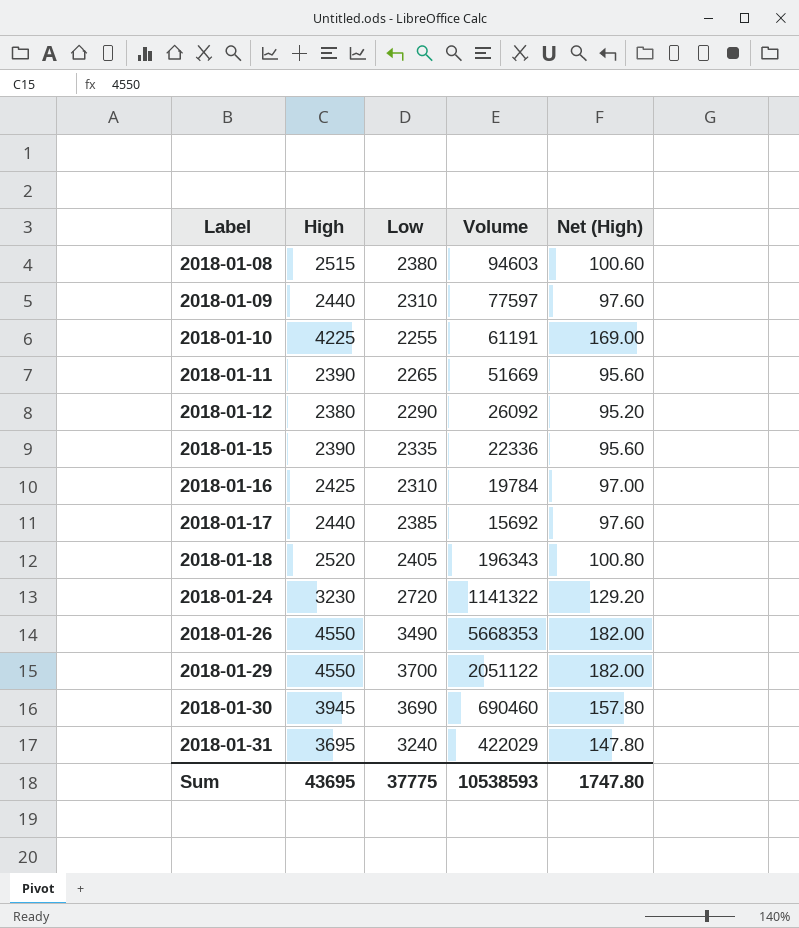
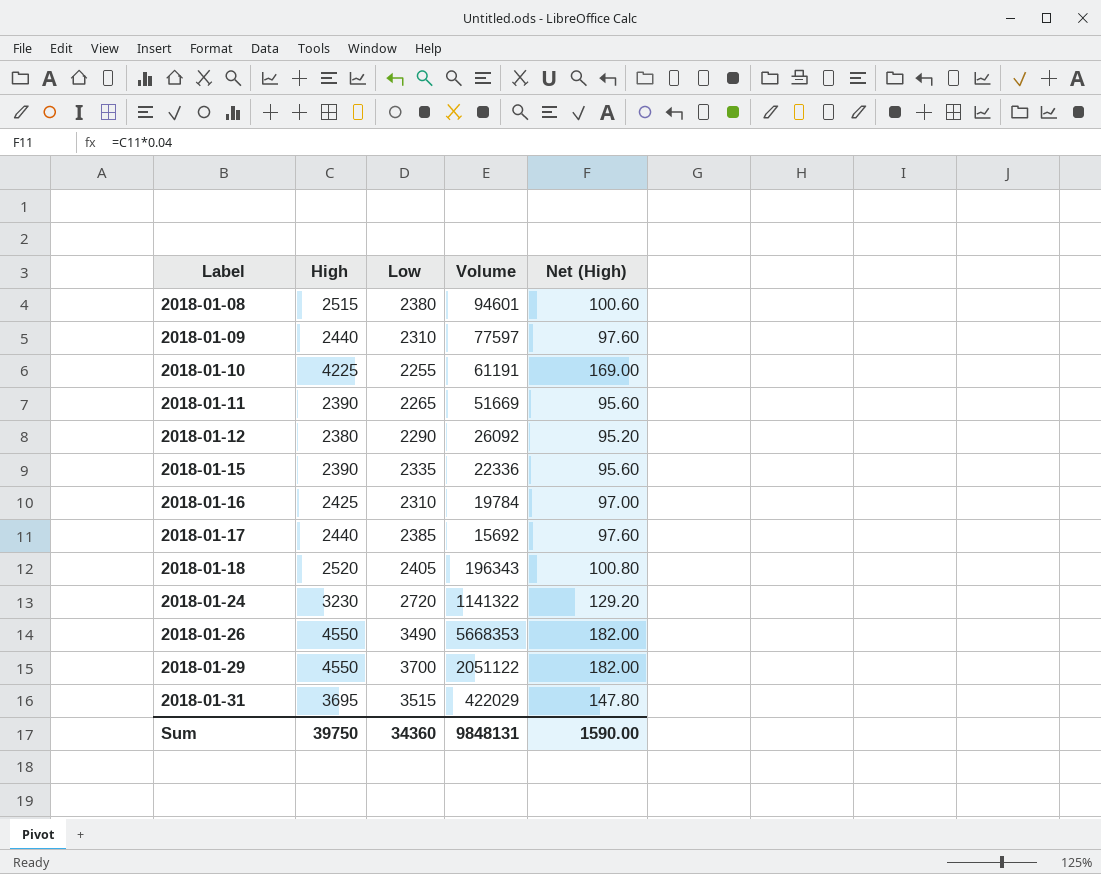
row 2018-01-30: 3945 | 3690 | 690460 | 157.80 -> none
2018-01-08 | Volume: 94603 -> 94601
2018-01-31 | Low: 3240 -> 3515
Sum | High: 43695 -> 39750
Sum | Low: 37775 -> 34360
Sum | Volume: 10538593 -> 9848131
Sum | Net (High): 1747.80 -> 1590.00

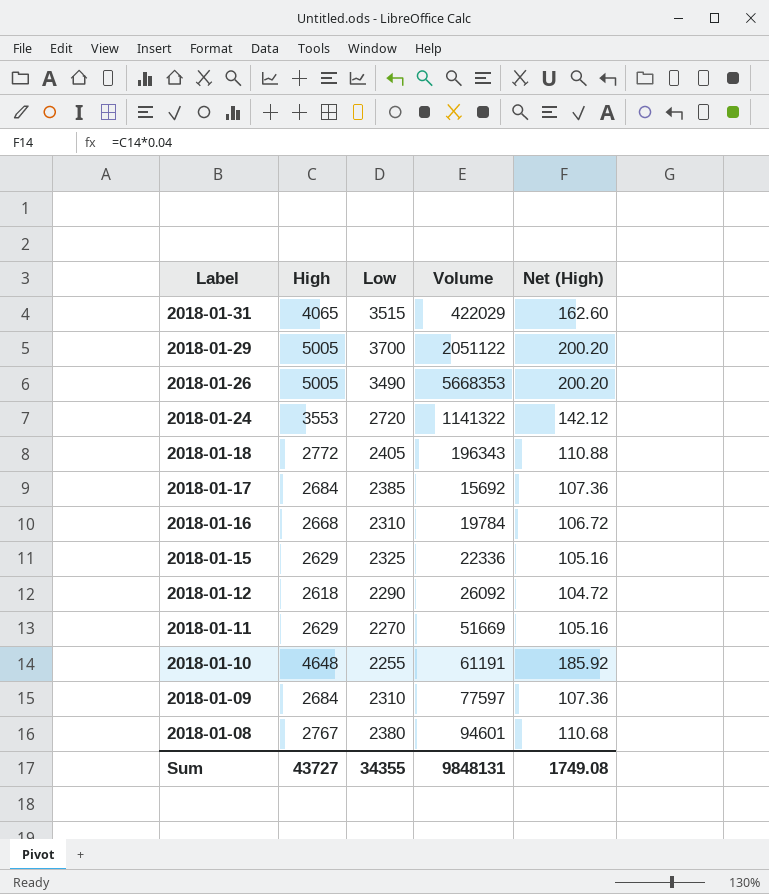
row order: Label ascending -> Label descending
2018-01-31 | High: 3695 -> 4065
2018-01-31 | Net (High): 147.80 -> 162.60
2018-01-29 | High: 4550 -> 5005
2018-01-29 | Net (High): 182.00 -> 200.20
2018-01-26 | High: 4550 -> 5005
2018-01-26 | Net (High): 182.00 -> 200.20
2018-01-24 | High: 3230 -> 3553
2018-01-24 | Net (High): 129.20 -> 142.12
2018-01-18 | High: 2520 -> 2772
2018-01-18 | Net (High): 100.80 -> 110.88
2018-01-17 | High: 2440 -> 2684
2018-01-17 | Net (High): 97.60 -> 107.36
2018-01-16 | High: 2425 -> 2668
2018-01-16 | Net (High): 97.00 -> 106.72
2018-01-15 | High: 2390 -> 2629
2018-01-15 | Low: 2335 -> 2325
2018-01-15 | Net (High): 95.60 -> 105.16
2018-01-12 | High: 2380 -> 2618
2018-01-12 | Net (High): 95.20 -> 104.72
2018-01-11 | High: 2390 -> 2629
2018-01-11 | Low: 2265 -> 2270
2018-01-11 | Net (High): 95.60 -> 105.16
2018-01-10 | High: 4225 -> 4648
2018-01-10 | Net (High): 169.00 -> 185.92
2018-01-09 | High: 2440 -> 2684
2018-01-09 | Net (High): 97.60 -> 107.36
2018-01-08 | High: 2515 -> 2767
2018-01-08 | Net (High): 100.60 -> 110.68
Sum | High: 39750 -> 43727
Sum | Low: 34360 -> 34355
Sum | Net (High): 1590.00 -> 1749.08

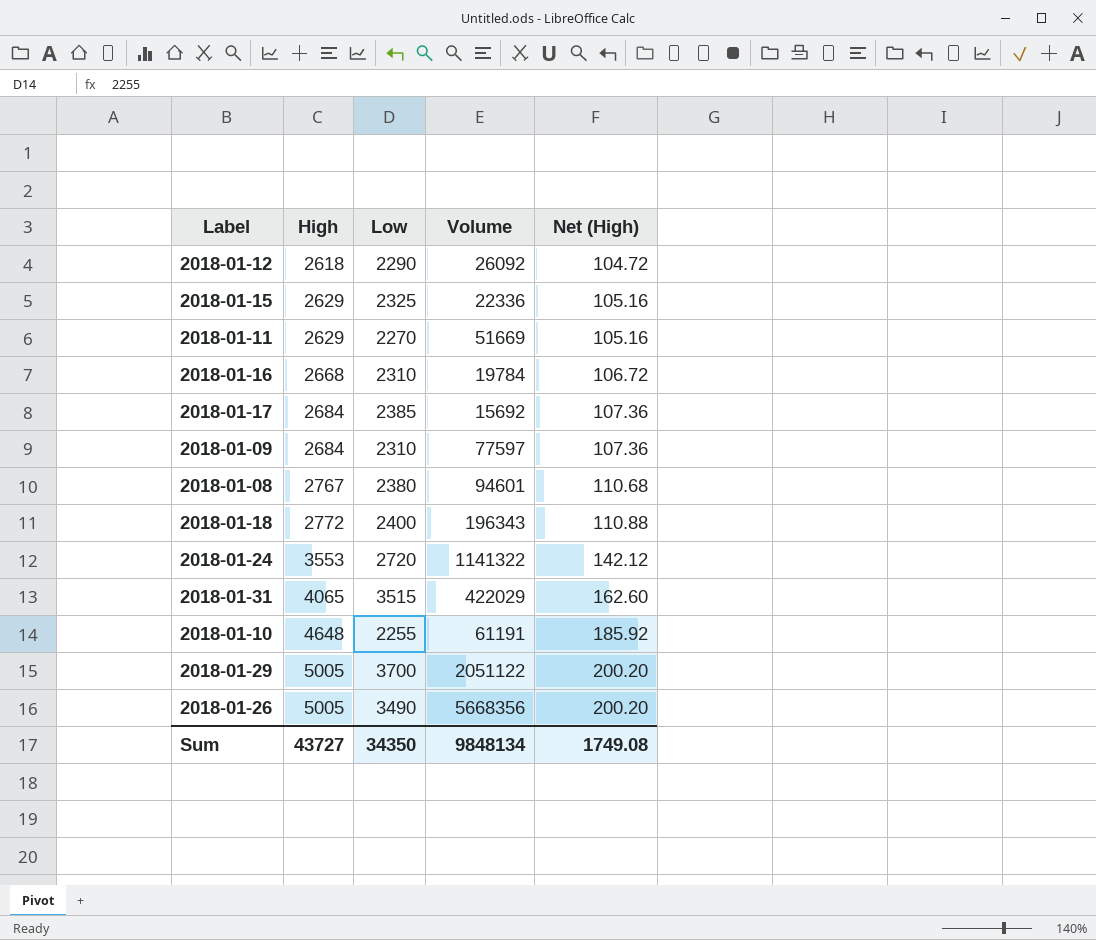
row order: Label descending -> High ascending
2018-01-18 | Low: 2405 -> 2400
2018-01-26 | Volume: 5668353 -> 5668356
Sum | Low: 34355 -> 34350
Sum | Volume: 9848131 -> 9848134

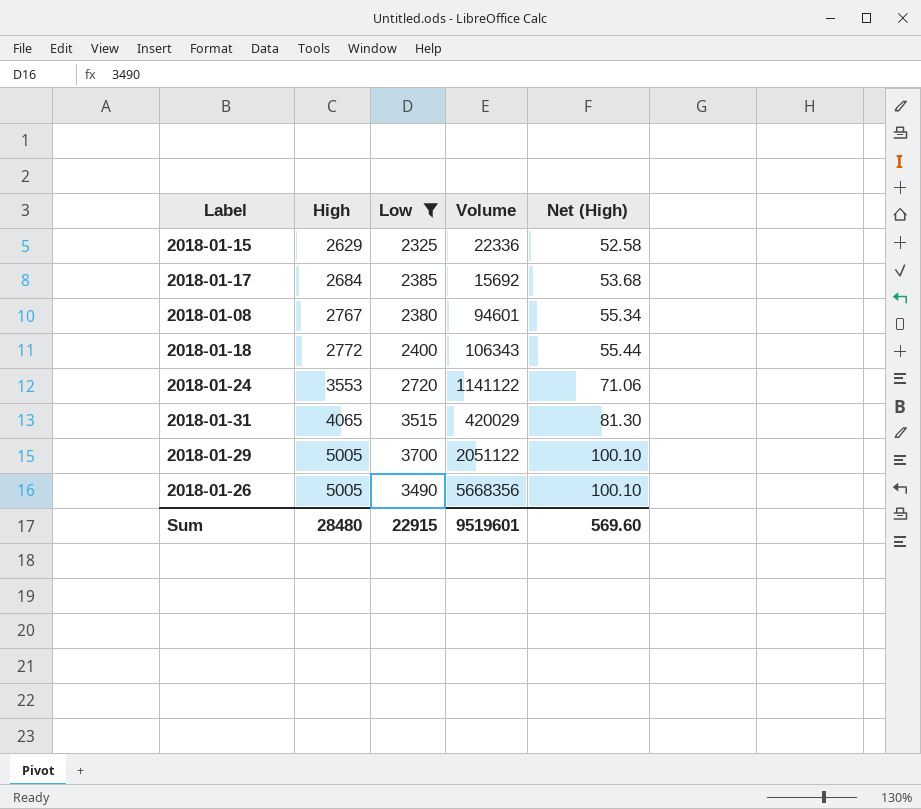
filter: none -> Low >= 2325
column Net (High) | formula: [High] * 0.04 -> [High] * 0.02
2018-01-18 | Volume: 196343 -> 106343
2018-01-24 | Volume: 1141322 -> 1141122
2018-01-31 | Volume: 422029 -> 420029
Sum | High: 43727 -> 28480
Sum | Low: 34350 -> 22915
Sum | Volume: 9848134 -> 9519601
Sum | Net (High): 1749.08 -> 569.60

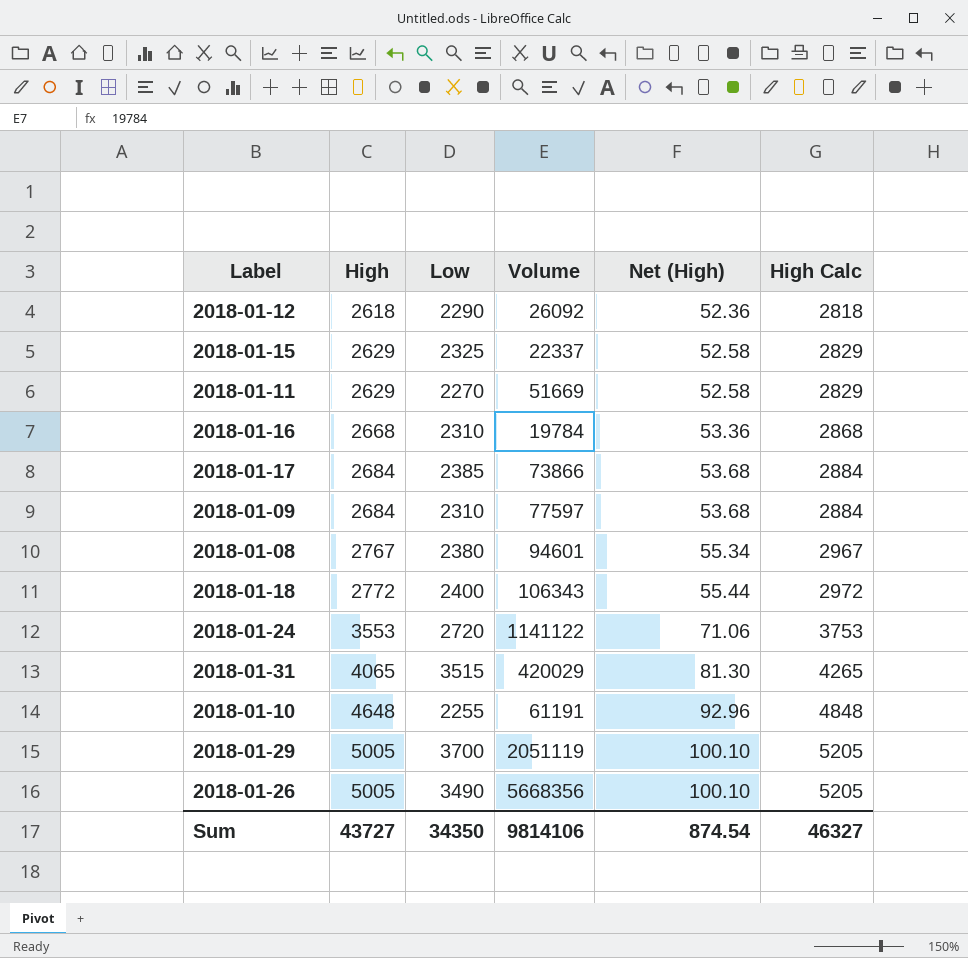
filter: Low >= 2325 -> none
column High Calc | formula: none -> [High] + 200
2018-01-15 | Volume: 22336 -> 22337
2018-01-17 | Volume: 15692 -> 73866
2018-01-29 | Volume: 2051122 -> 2051119
Sum | High: 28480 -> 43727
Sum | Low: 22915 -> 34350
Sum | Volume: 9519601 -> 9814106
Sum | Net (High): 569.60 -> 874.54

